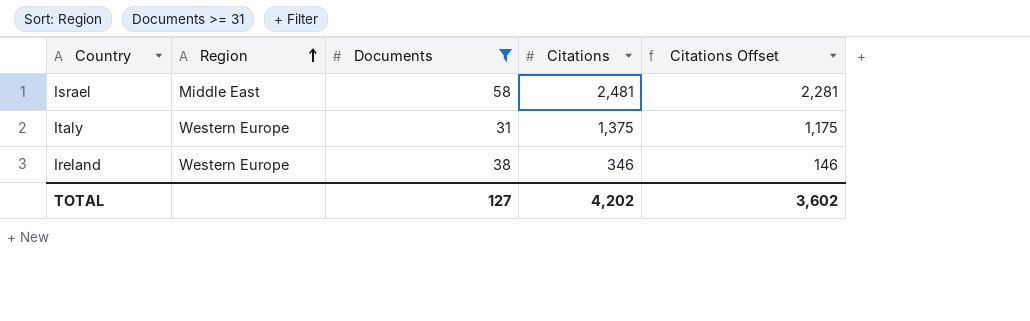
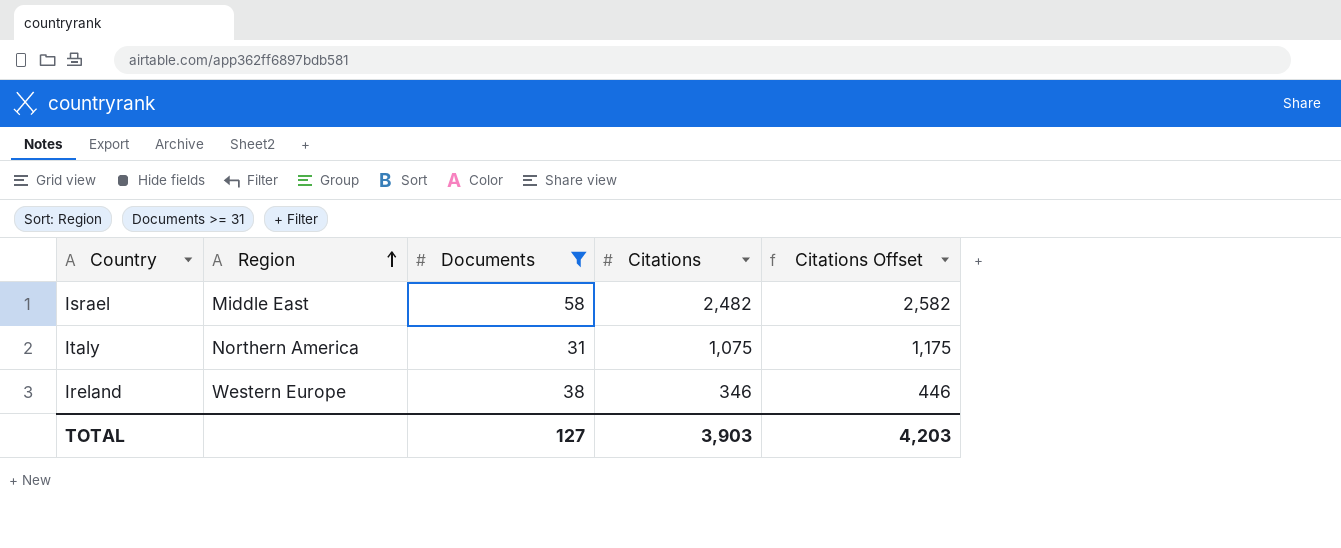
column Citations Offset | formula: [Citations] - 200 -> [Citations] + 100
Israel | Citations: 2,481 -> 2,482
Italy | Region: Western Europe -> Northern America
Italy | Citations: 1,375 -> 1,075
TOTAL | Citations: 4,202 -> 3,903
TOTAL | Citations Offset: 3,602 -> 4,203

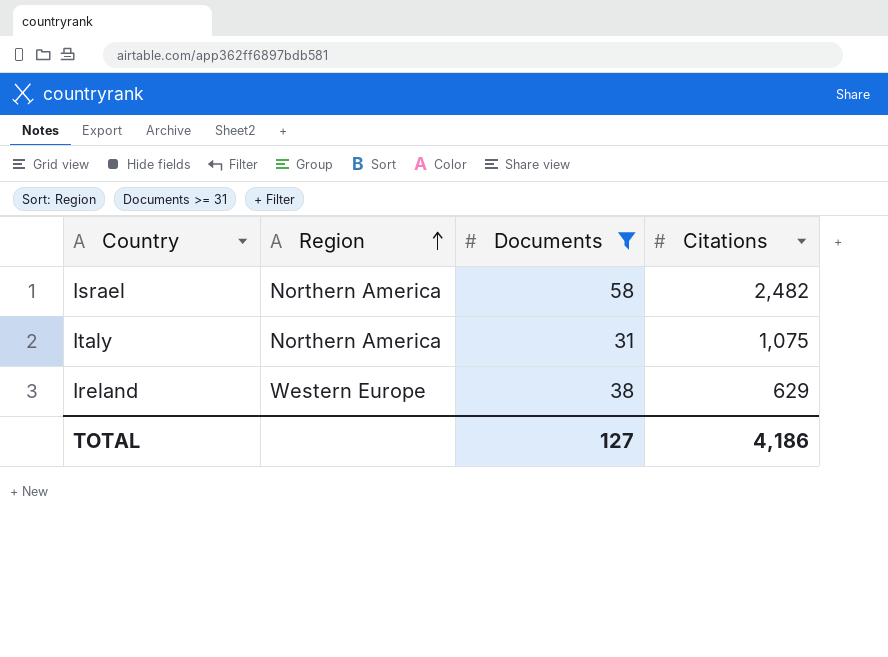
column Citations Offset | formula: [Citations] + 100 -> none
Israel | Region: Middle East -> Northern America
Ireland | Citations: 346 -> 629
TOTAL | Citations: 3,903 -> 4,186

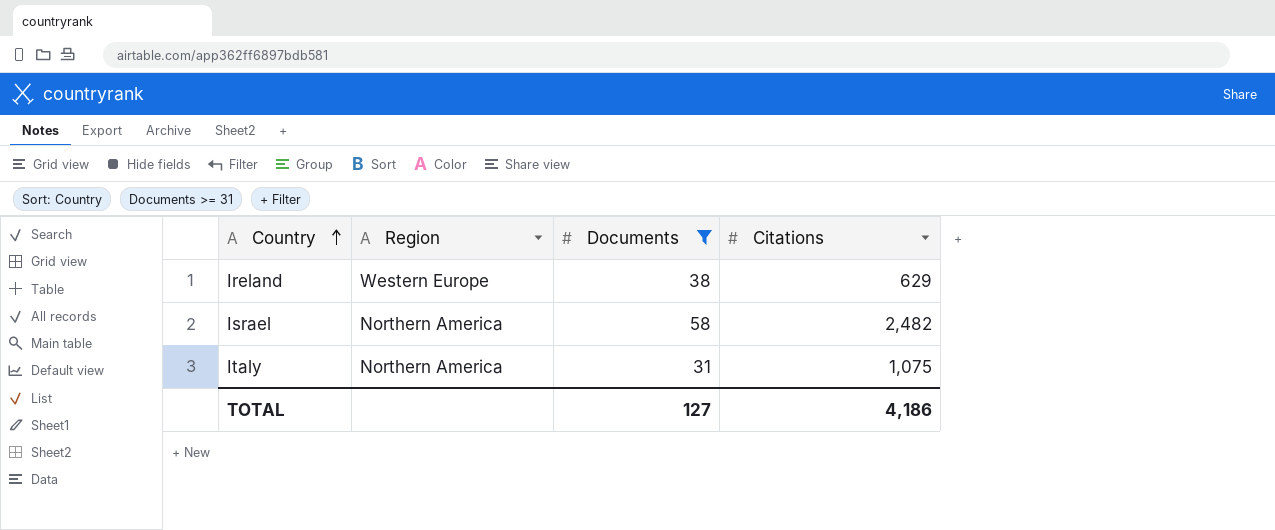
row order: Region ascending -> Country ascending

